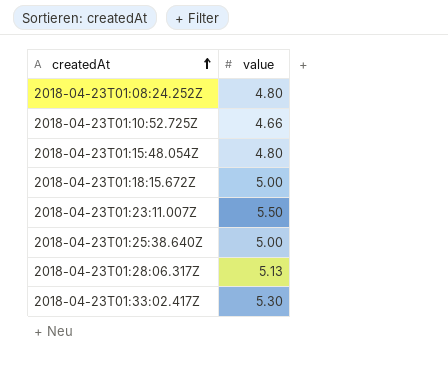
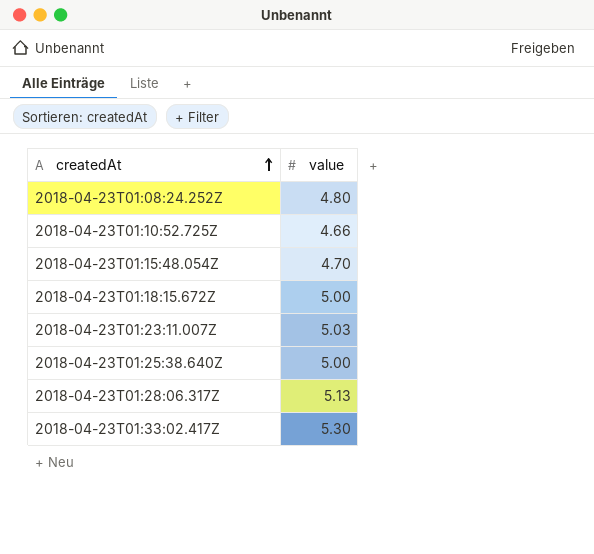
2018-04-23T01:15:48.054Z | value: 4.80 -> 4.70
2018-04-23T01:23:11.007Z | value: 5.50 -> 5.03

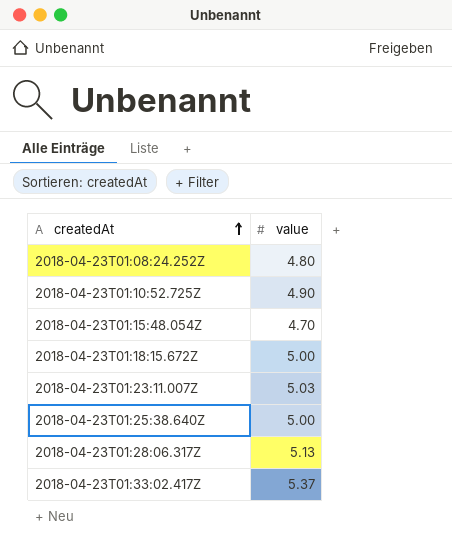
2018-04-23T01:10:52.725Z | value: 4.66 -> 4.90
2018-04-23T01:33:02.417Z | value: 5.30 -> 5.37

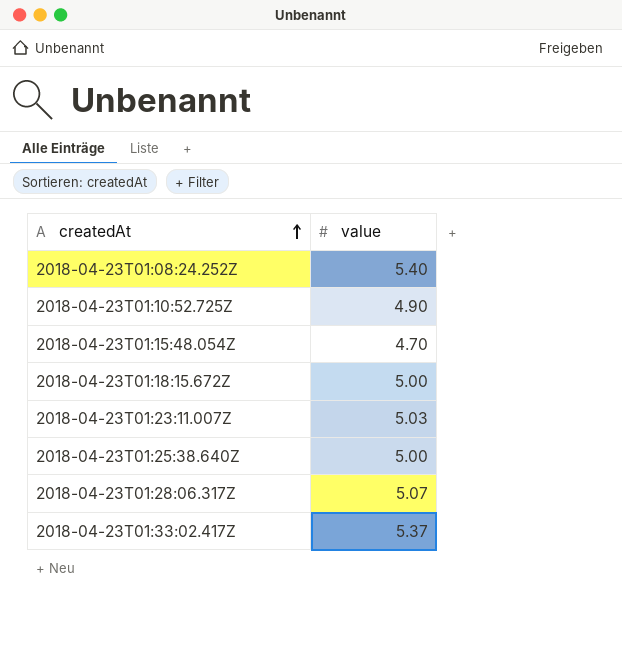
2018-04-23T01:08:24.252Z | value: 4.80 -> 5.40
2018-04-23T01:28:06.317Z | value: 5.13 -> 5.07

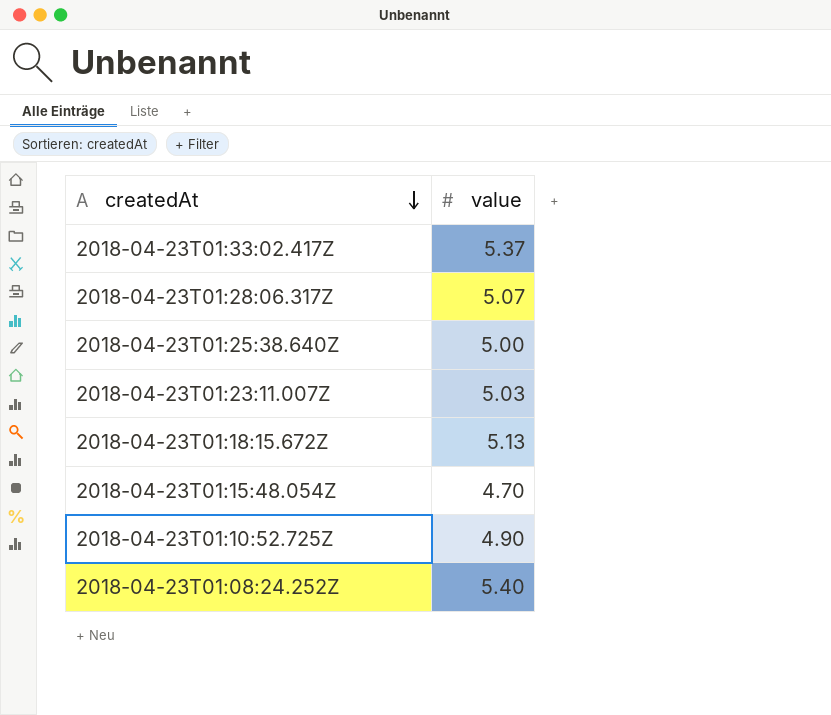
row order: createdAt ascending -> createdAt descending
2018-04-23T01:18:15.672Z | value: 5.00 -> 5.13

